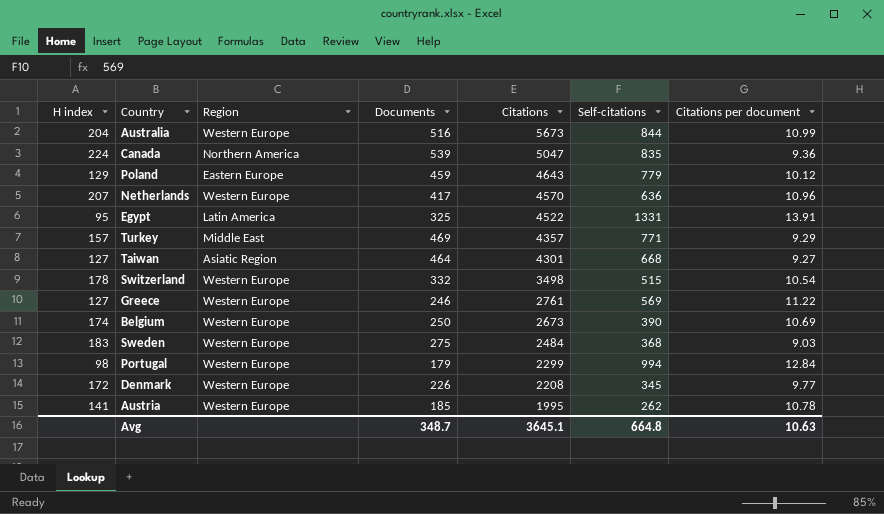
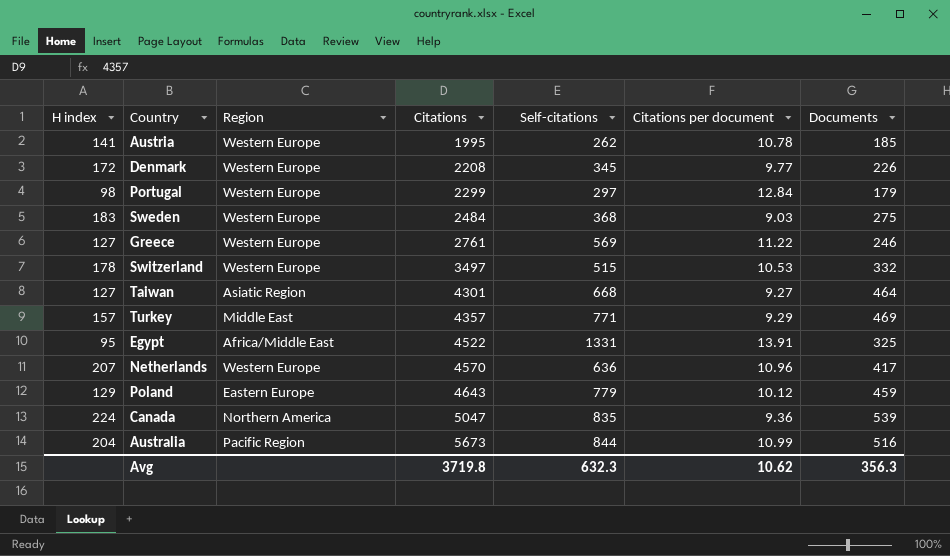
row order: Citations descending -> Citations ascending
column Documents | position: 4 -> 7
row Belgium: 174 | Western Europe | 250 | 2673 | 390 | 10.69 -> none
Portugal | Self-citations: 994 -> 297
Switzerland | Citations: 3498 -> 3497
Switzerland | Citations per document: 10.54 -> 10.53
Egypt | Region: Latin America -> Africa/Middle East
Australia | Region: Western Europe -> Pacific Region
Avg | Citations: 3645.1 -> 3719.8
Avg | Self-citations: 664.8 -> 632.3
Avg | Citations per document: 10.63 -> 10.62
Avg | Documents: 348.7 -> 356.3

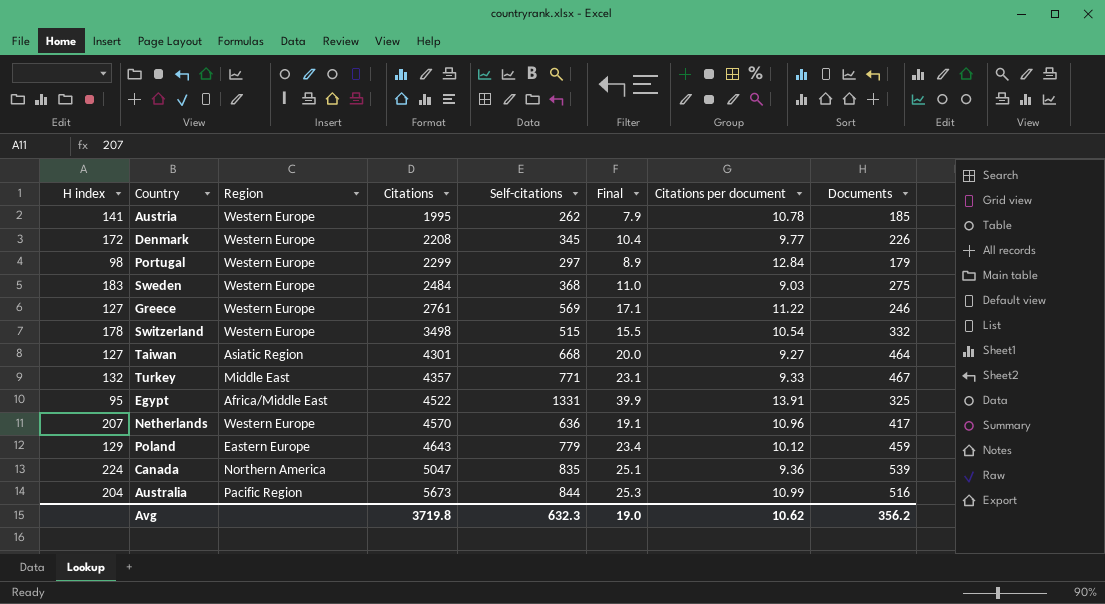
column Final | formula: none -> [Self-citations] * 0.03
Switzerland | Citations: 3497 -> 3498
Switzerland | Citations per document: 10.53 -> 10.54
Turkey | H index: 157 -> 132
Turkey | Citations per document: 9.29 -> 9.33
Turkey | Documents: 469 -> 467
Avg | Documents: 356.3 -> 356.2

